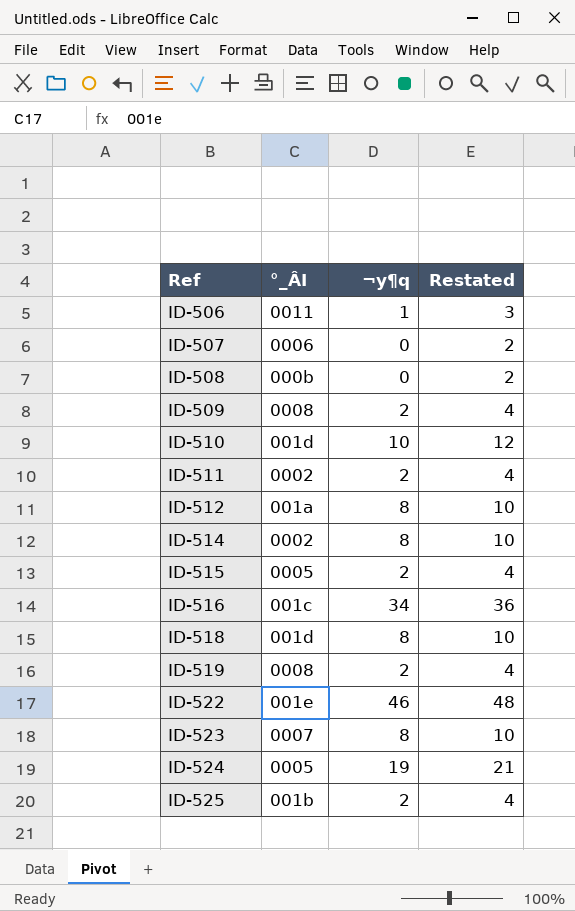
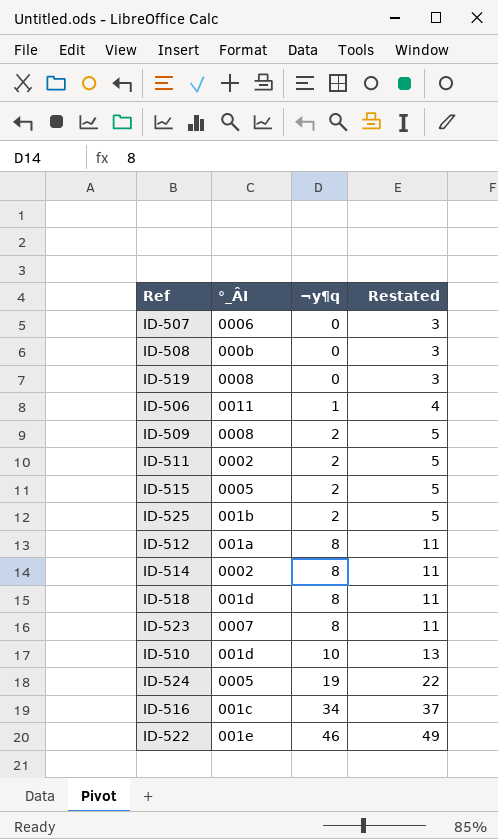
row order: Ref ascending -> ¬y¶q ascending
column Restated | formula: [¬y¶q] + 2 -> [¬y¶q] + 3
ID-519 | ¬y¶q: 2 -> 0

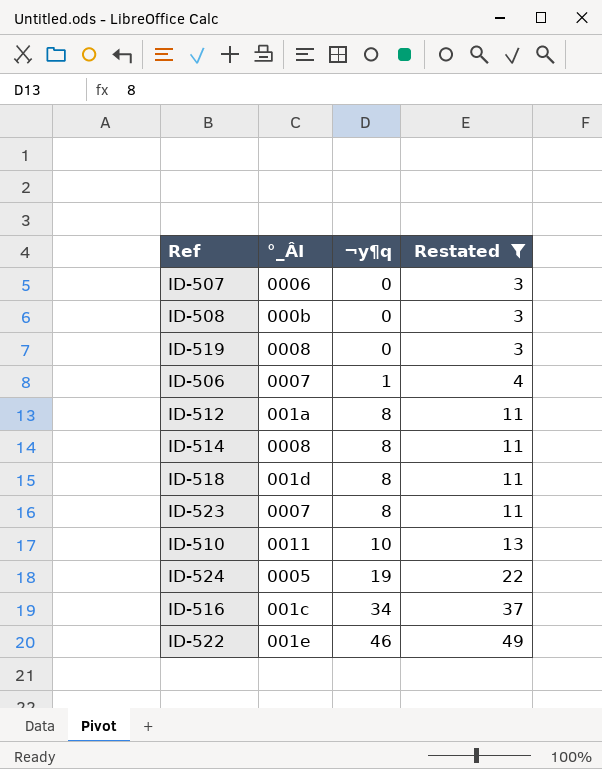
filter: none -> Restated != 5
ID-506 | °_ÂI: 0011 -> 0007
ID-514 | °_ÂI: 0002 -> 0008
ID-510 | °_ÂI: 001d -> 0011

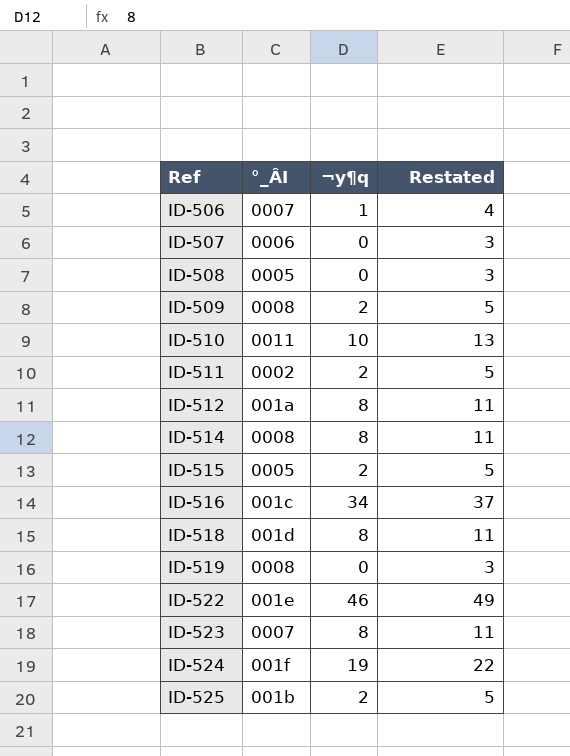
filter: Restated != 5 -> none
row order: ¬y¶q ascending -> Ref ascending
ID-508 | °_ÂI: 000b -> 0005
ID-524 | °_ÂI: 0005 -> 001f

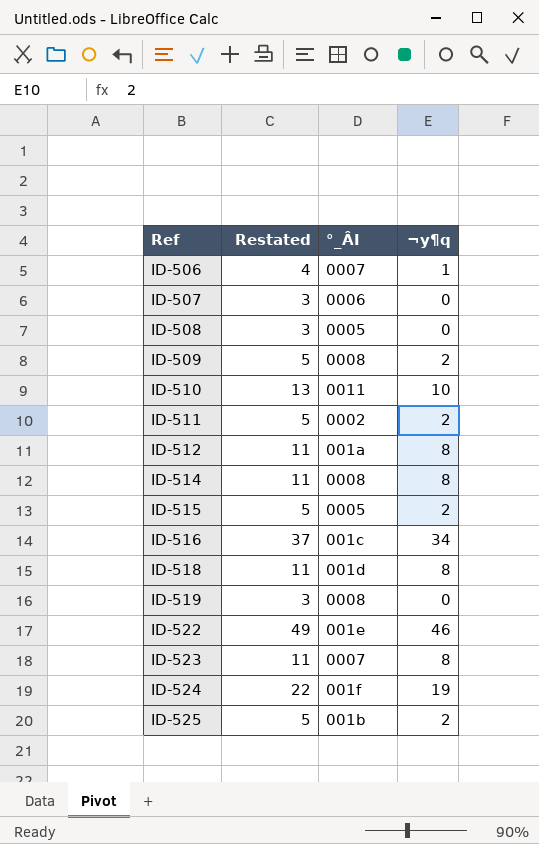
column Restated | position: 4 -> 2

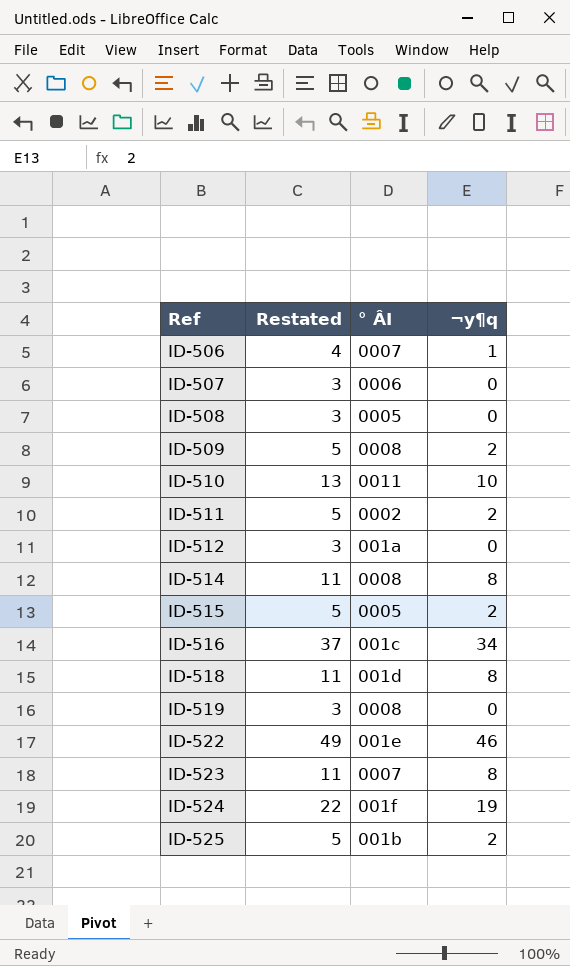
column name: °_ÂI -> ° ÂI
ID-512 | Restated: 11 -> 3
ID-512 | ¬y¶q: 8 -> 0

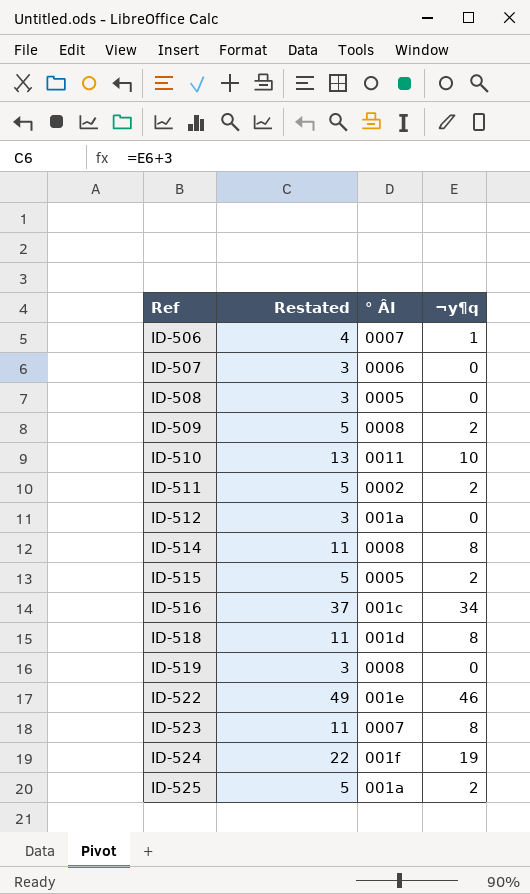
ID-525 | ° ÂI: 001b -> 001a

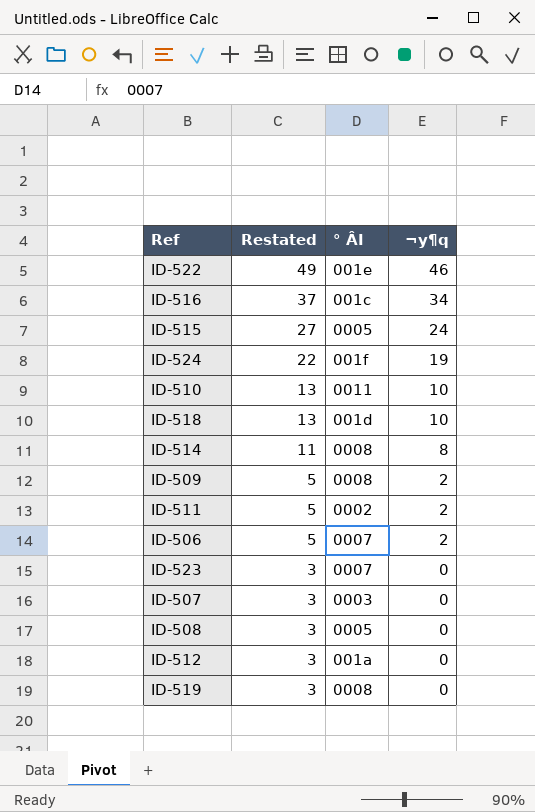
row order: Ref ascending -> Restated descending
row ID-525: 5 | 001a | 2 -> none
ID-515 | Restated: 5 -> 27
ID-515 | ¬y¶q: 2 -> 24
ID-518 | Restated: 11 -> 13
ID-518 | ¬y¶q: 8 -> 10
ID-506 | Restated: 4 -> 5
ID-506 | ¬y¶q: 1 -> 2
ID-523 | Restated: 11 -> 3
ID-523 | ¬y¶q: 8 -> 0
ID-507 | ° ÂI: 0006 -> 0003

